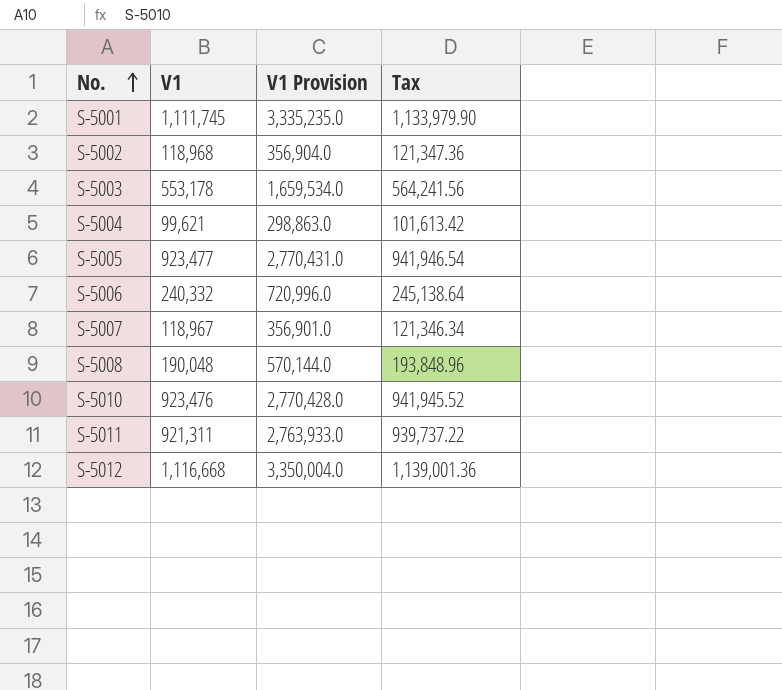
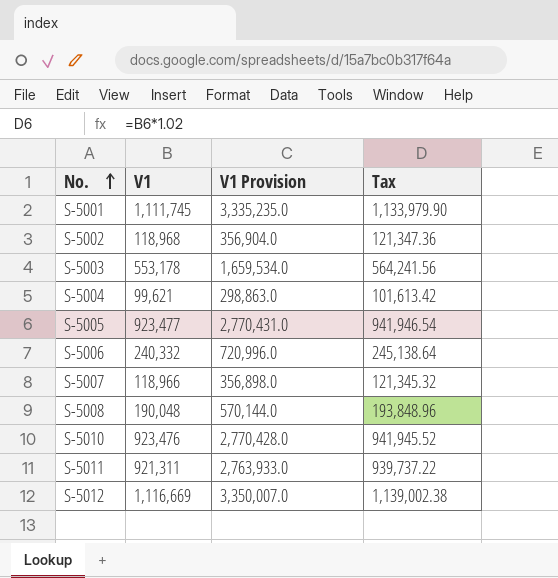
S-5007 | V1: 118,967 -> 118,966
S-5007 | V1 Provision: 356,901.0 -> 356,898.0
S-5007 | Tax: 121,346.34 -> 121,345.32
S-5012 | V1: 1,116,668 -> 1,116,669
S-5012 | V1 Provision: 3,350,004.0 -> 3,350,007.0
S-5012 | Tax: 1,139,001.36 -> 1,139,002.38

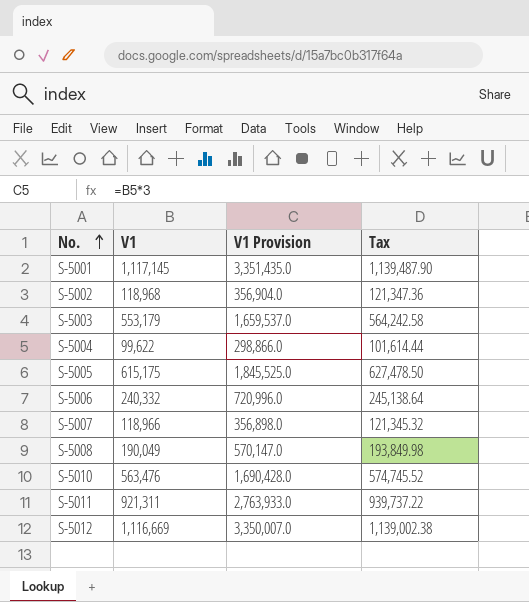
S-5001 | V1: 1,111,745 -> 1,117,145
S-5001 | V1 Provision: 3,335,235.0 -> 3,351,435.0
S-5001 | Tax: 1,133,979.90 -> 1,139,487.90
S-5003 | V1: 553,178 -> 553,179
S-5003 | V1 Provision: 1,659,534.0 -> 1,659,537.0
S-5003 | Tax: 564,241.56 -> 564,242.58
S-5004 | V1: 99,621 -> 99,622
S-5004 | V1 Provision: 298,863.0 -> 298,866.0
S-5004 | Tax: 101,613.42 -> 101,614.44
S-5005 | V1: 923,477 -> 615,175
S-5005 | V1 Provision: 2,770,431.0 -> 1,845,525.0
S-5005 | Tax: 941,946.54 -> 627,478.50
S-5008 | V1: 190,048 -> 190,049
S-5008 | V1 Provision: 570,144.0 -> 570,147.0
S-5008 | Tax: 193,848.96 -> 193,849.98
S-5010 | V1: 923,476 -> 563,476
S-5010 | V1 Provision: 2,770,428.0 -> 1,690,428.0
S-5010 | Tax: 941,945.52 -> 574,745.52

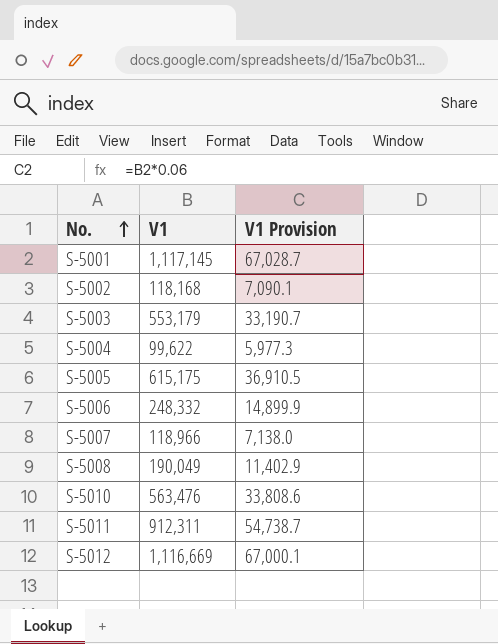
column Tax | formula: [V1] * 1.02 -> none
column V1 Provision | formula: [V1] * 3 -> [V1] * 0.06
S-5002 | V1: 118,968 -> 118,168
S-5006 | V1: 240,332 -> 248,332
S-5011 | V1: 921,311 -> 912,311

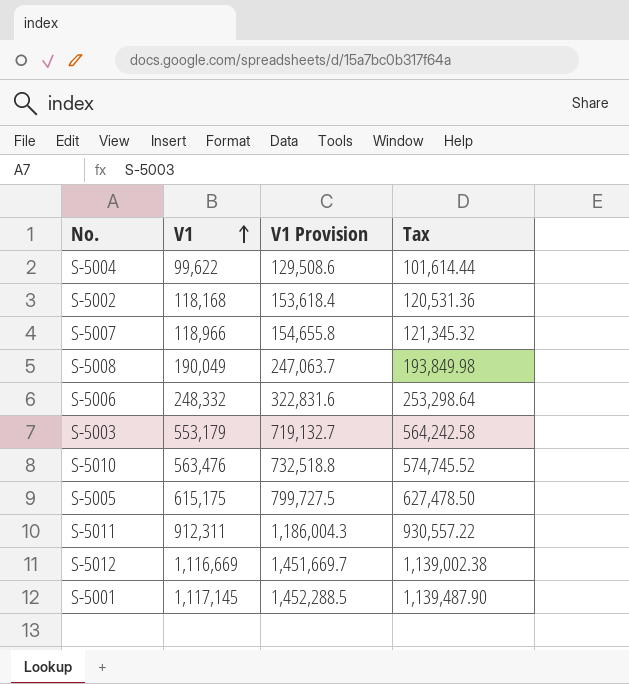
row order: No. ascending -> V1 ascending
column V1 Provision | formula: [V1] * 0.06 -> [V1] * 1.3
column Tax | formula: none -> [V1] * 1.02

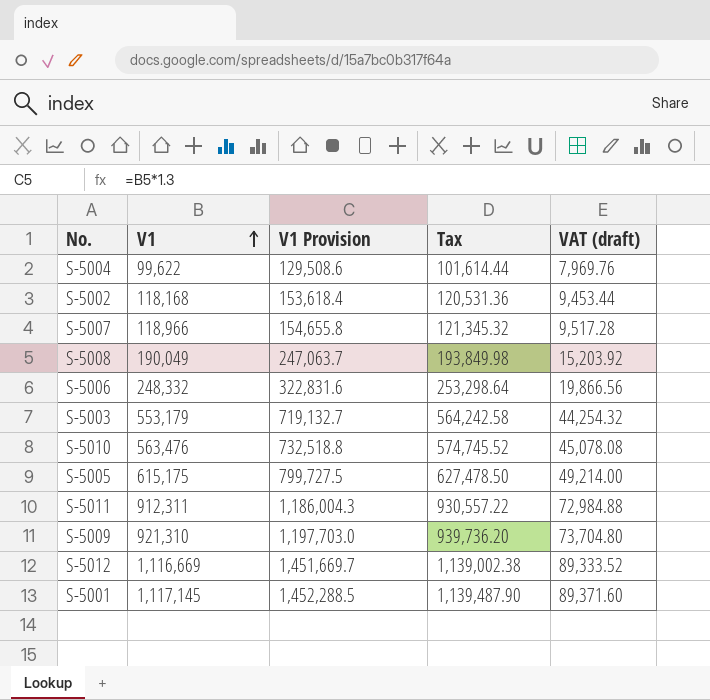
column VAT (draft) | formula: none -> [V1] * 0.08
row S-5009: none -> 921,310 | 1,197,703.0 | 939,736.20 | 73,704.80

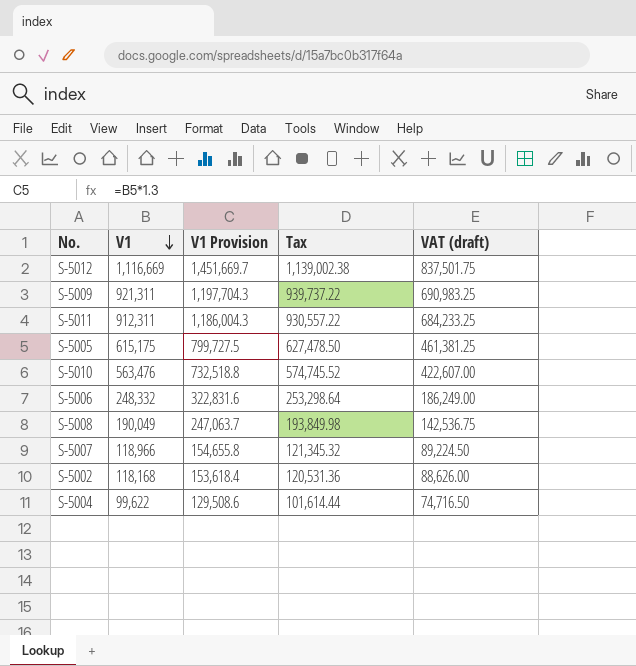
row order: V1 ascending -> V1 descending
column VAT (draft) | formula: [V1] * 0.08 -> [V1] * 0.75
row S-5003: 553,179 | 719,132.7 | 564,242.58 | 44,254.32 -> none
row S-5001: 1,117,145 | 1,452,288.5 | 1,139,487.90 | 89,371.60 -> none
S-5009 | V1: 921,310 -> 921,311
S-5009 | V1 Provision: 1,197,703.0 -> 1,197,704.3
S-5009 | Tax: 939,736.20 -> 939,737.22

